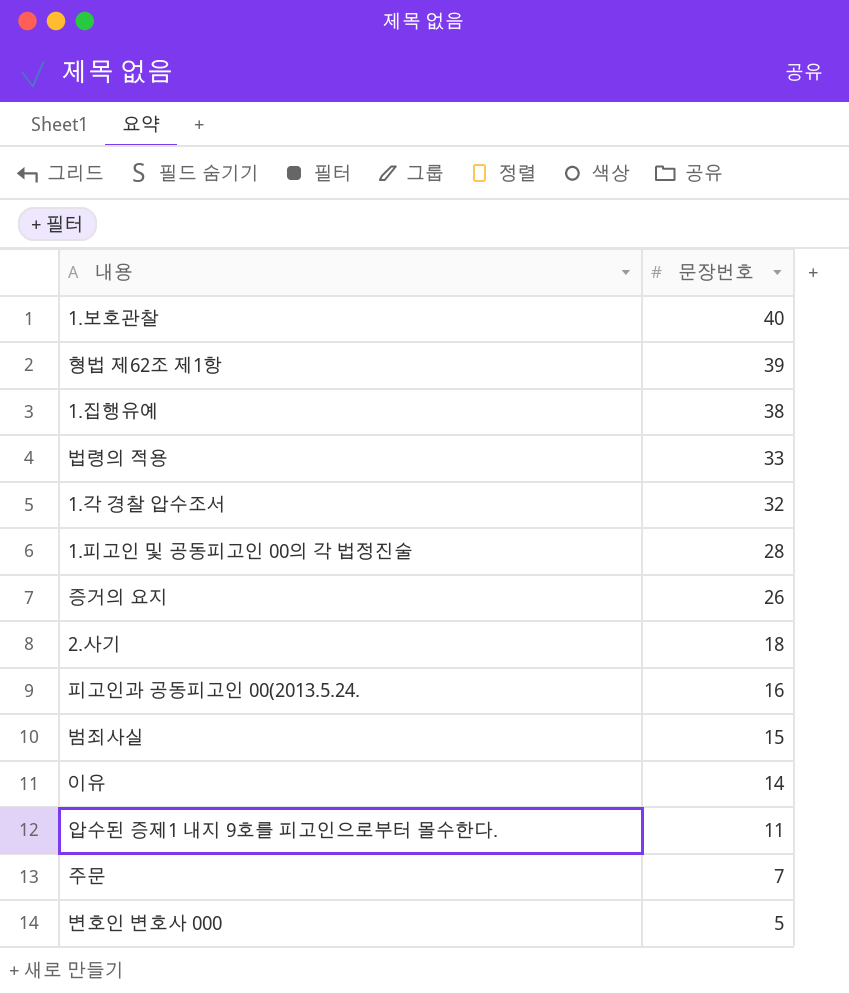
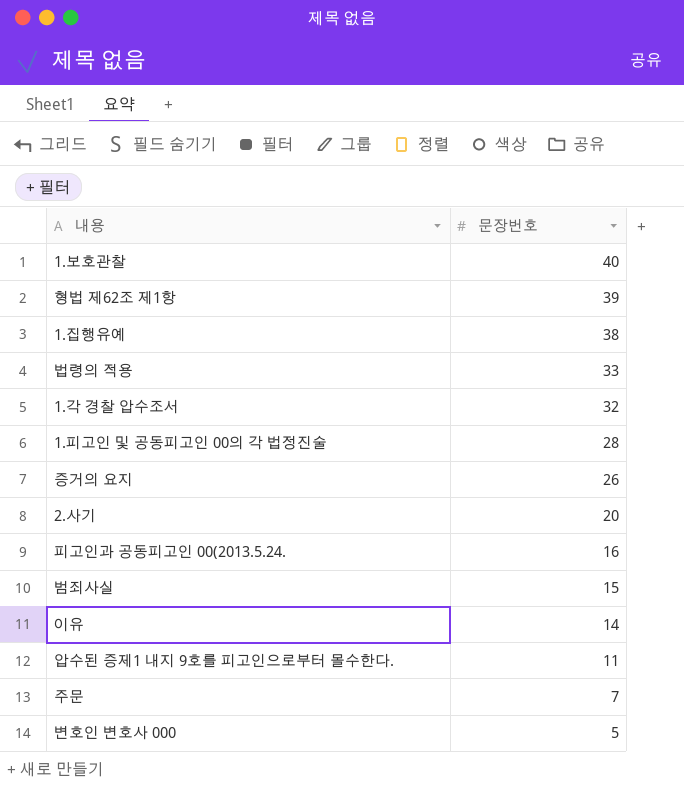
2.사기 | 문장번호: 18 -> 20

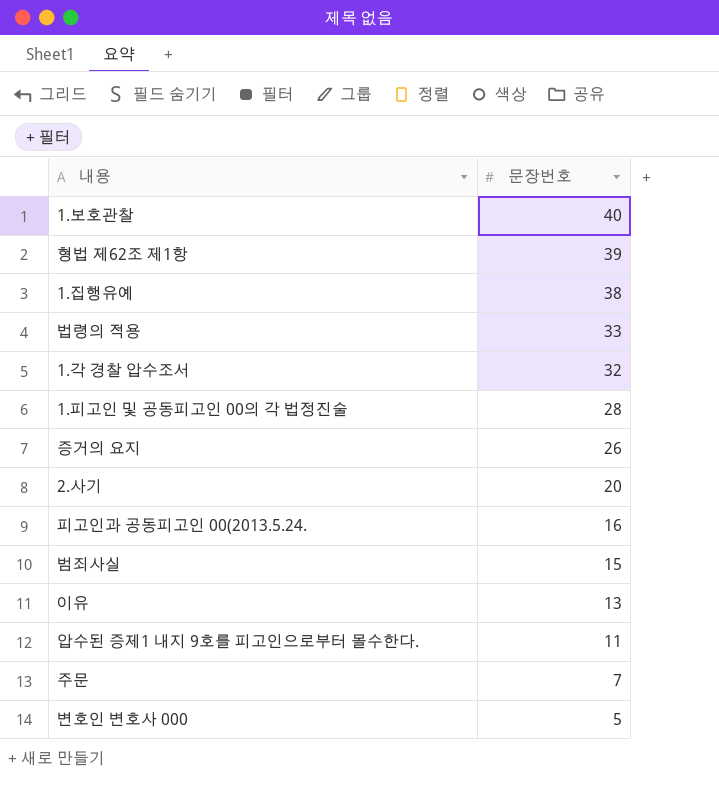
이유 | 문장번호: 14 -> 13

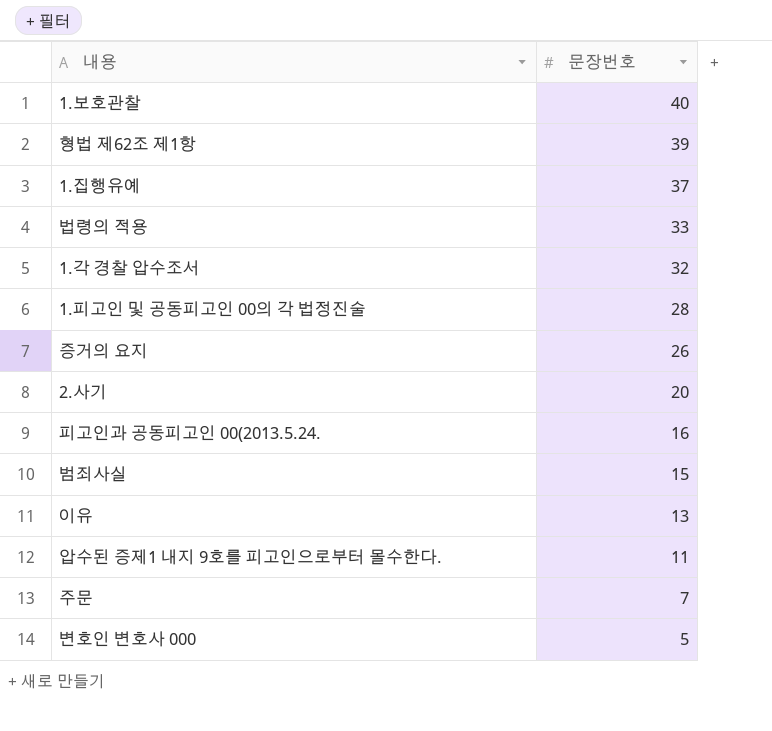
1.집행유예 | 문장번호: 38 -> 37

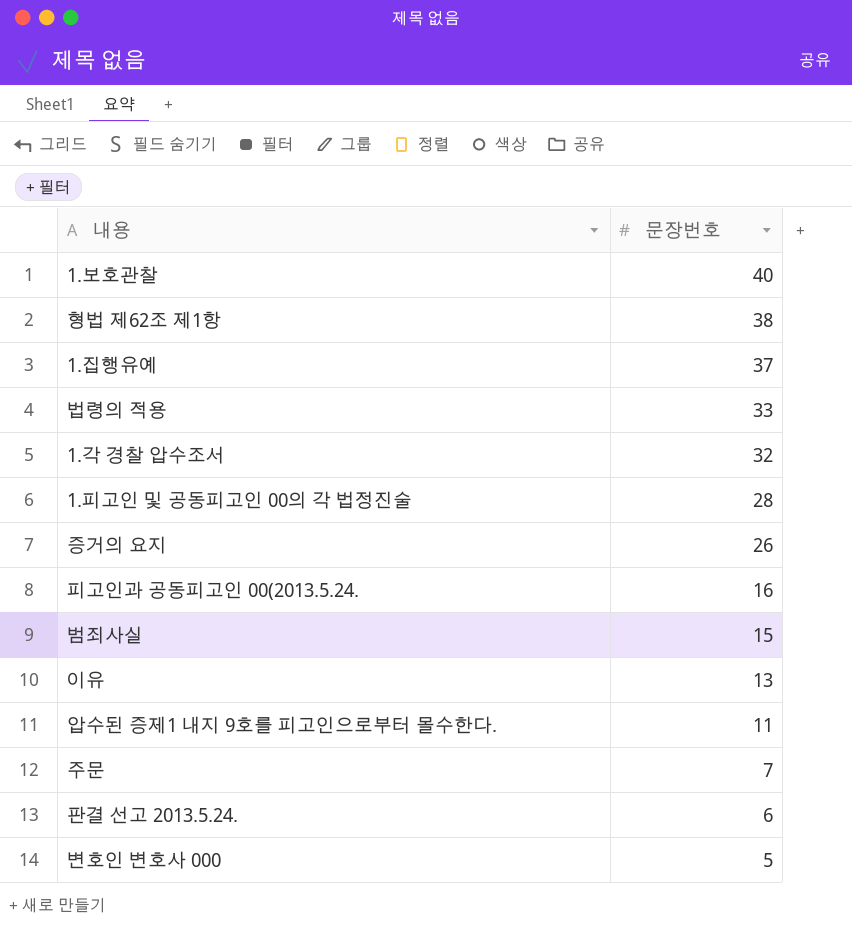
row 2.사기: 20 -> none
형법 제62조 제1항 | 문장번호: 39 -> 38
row 판결 선고 2013.5.24.: none -> 6

